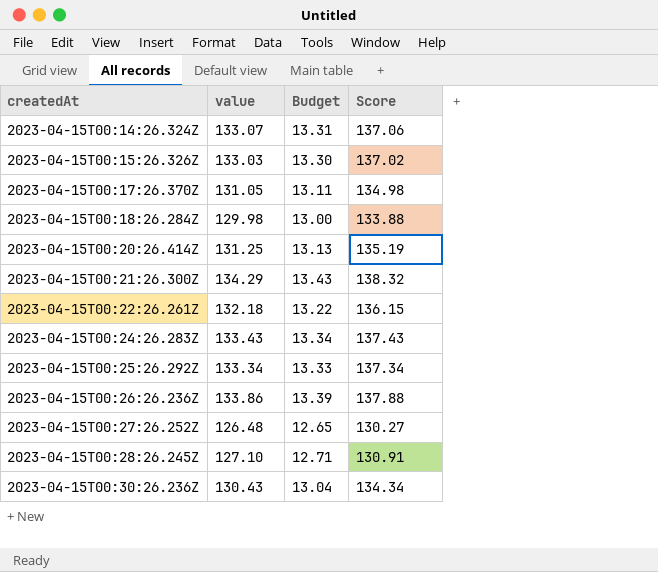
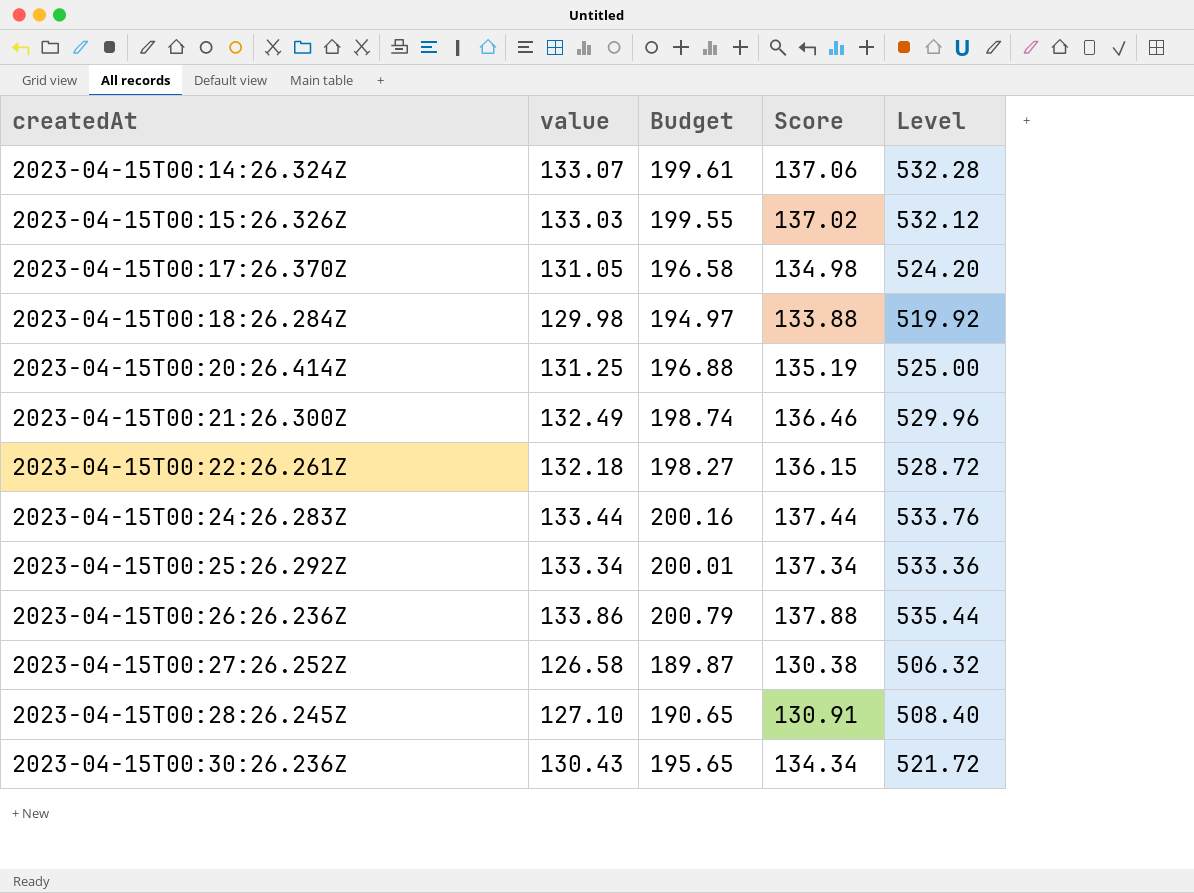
column Budget | formula: [value] * 0.1 -> [value] * 1.5
column Level | formula: none -> [value] * 4
2023-04-15T00:21:26.300Z | value: 134.29 -> 132.49
2023-04-15T00:21:26.300Z | Score: 138.32 -> 136.46
2023-04-15T00:24:26.283Z | value: 133.43 -> 133.44
2023-04-15T00:24:26.283Z | Score: 137.43 -> 137.44
2023-04-15T00:27:26.252Z | value: 126.48 -> 126.58
2023-04-15T00:27:26.252Z | Score: 130.27 -> 130.38

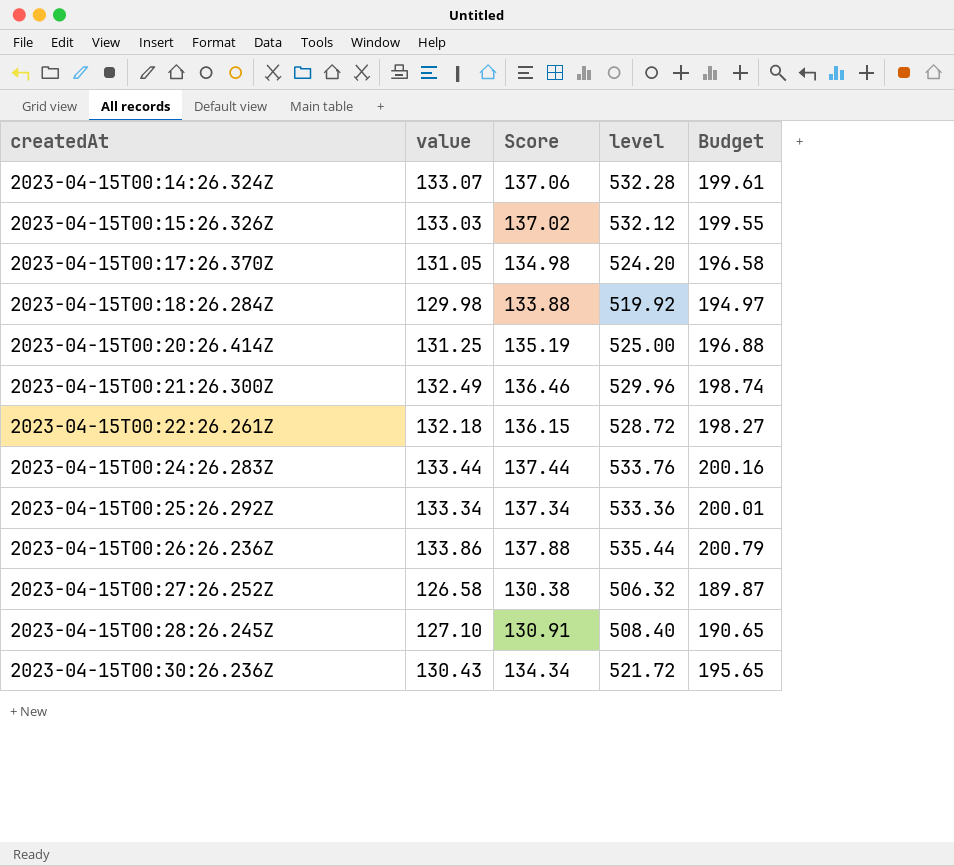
column name: Level -> level
column Budget | position: 3 -> 5

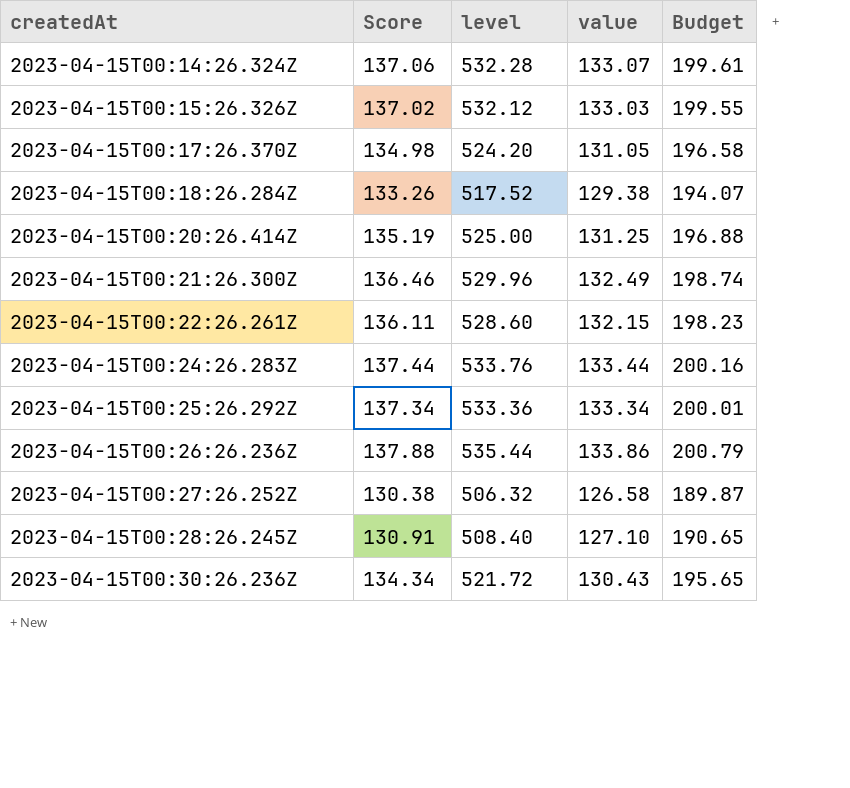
column value | position: 2 -> 4
2023-04-15T00:18:26.284Z | Score: 133.88 -> 133.26
2023-04-15T00:18:26.284Z | level: 519.92 -> 517.52
2023-04-15T00:18:26.284Z | value: 129.98 -> 129.38
2023-04-15T00:18:26.284Z | Budget: 194.97 -> 194.07
2023-04-15T00:22:26.261Z | Score: 136.15 -> 136.11
2023-04-15T00:22:26.261Z | level: 528.72 -> 528.60
2023-04-15T00:22:26.261Z | value: 132.18 -> 132.15
2023-04-15T00:22:26.261Z | Budget: 198.27 -> 198.23

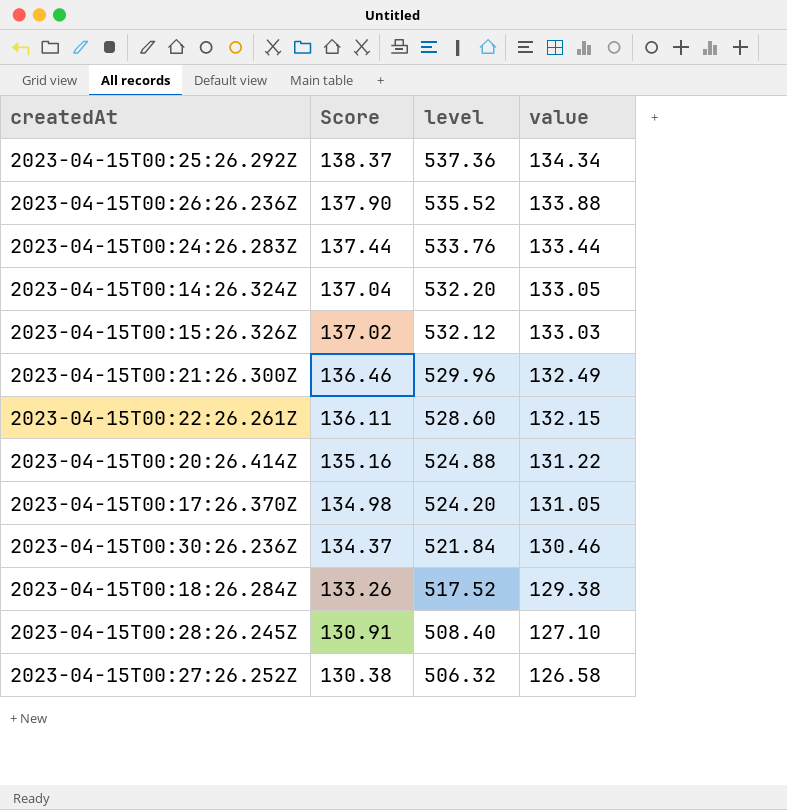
row order: createdAt ascending -> Score descending
column Budget | formula: [value] * 1.5 -> none
2023-04-15T00:25:26.292Z | Score: 137.34 -> 138.37
2023-04-15T00:25:26.292Z | level: 533.36 -> 537.36
2023-04-15T00:25:26.292Z | value: 133.34 -> 134.34
2023-04-15T00:26:26.236Z | Score: 137.88 -> 137.90
2023-04-15T00:26:26.236Z | level: 535.44 -> 535.52
2023-04-15T00:26:26.236Z | value: 133.86 -> 133.88
2023-04-15T00:14:26.324Z | Score: 137.06 -> 137.04
2023-04-15T00:14:26.324Z | level: 532.28 -> 532.20
2023-04-15T00:14:26.324Z | value: 133.07 -> 133.05
2023-04-15T00:20:26.414Z | Score: 135.19 -> 135.16
2023-04-15T00:20:26.414Z | level: 525.00 -> 524.88
2023-04-15T00:20:26.414Z | value: 131.25 -> 131.22
2023-04-15T00:30:26.236Z | Score: 134.34 -> 134.37
2023-04-15T00:30:26.236Z | level: 521.72 -> 521.84
2023-04-15T00:30:26.236Z | value: 130.43 -> 130.46

